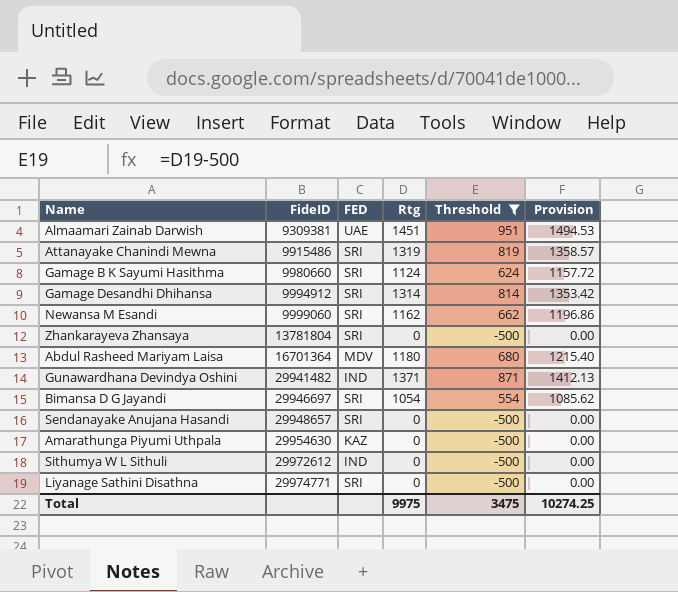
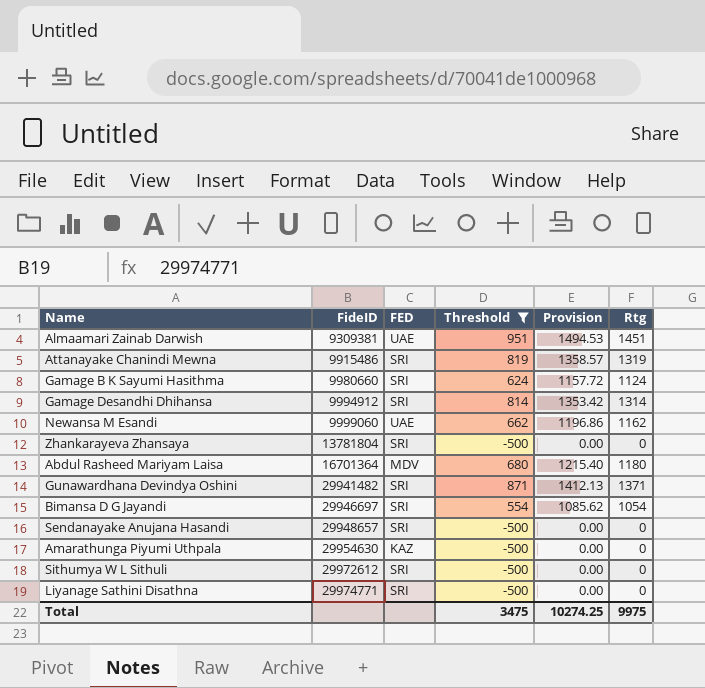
column Rtg | position: 4 -> 6
Newansa M Esandi | FED: SRI -> UAE
Gunawardhana Devindya Oshini | FED: IND -> SRI
Sithumya W L Sithuli | FED: IND -> SRI

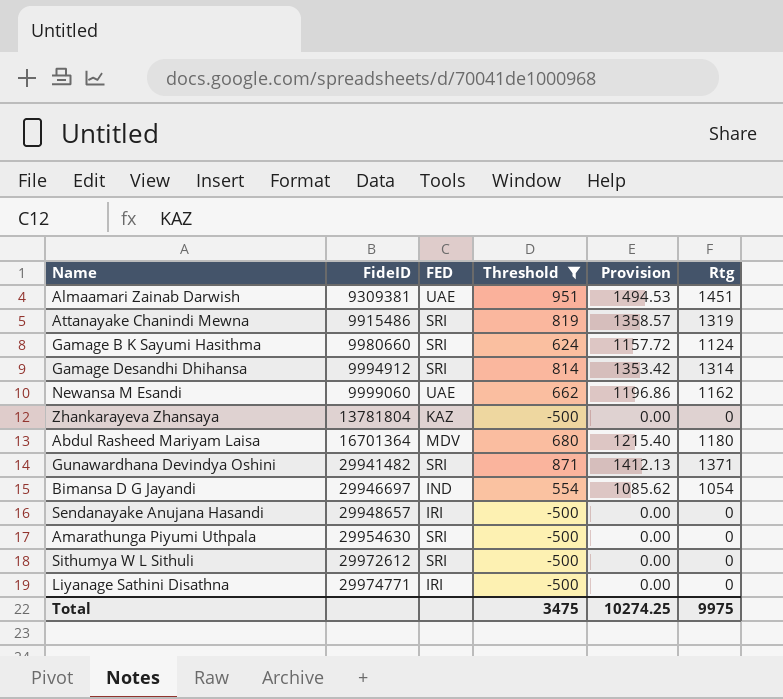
Zhankarayeva Zhansaya | FED: SRI -> KAZ
Bimansa D G Jayandi | FED: SRI -> IND
Sendanayake Anujana Hasandi | FED: SRI -> IRI
Amarathunga Piyumi Uthpala | FED: KAZ -> SRI
Liyanage Sathini Disathna | FED: SRI -> IRI

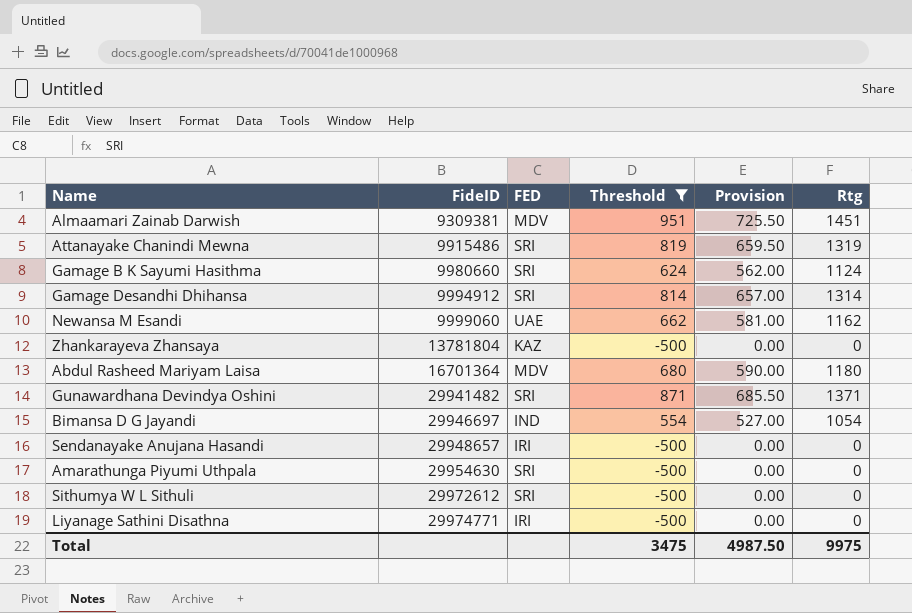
column Provision | formula: [Rtg] * 1.03 -> [Rtg] * 0.5
Almaamari Zainab Darwish | FED: UAE -> MDV
Total | Provision: 10274.25 -> 4987.50

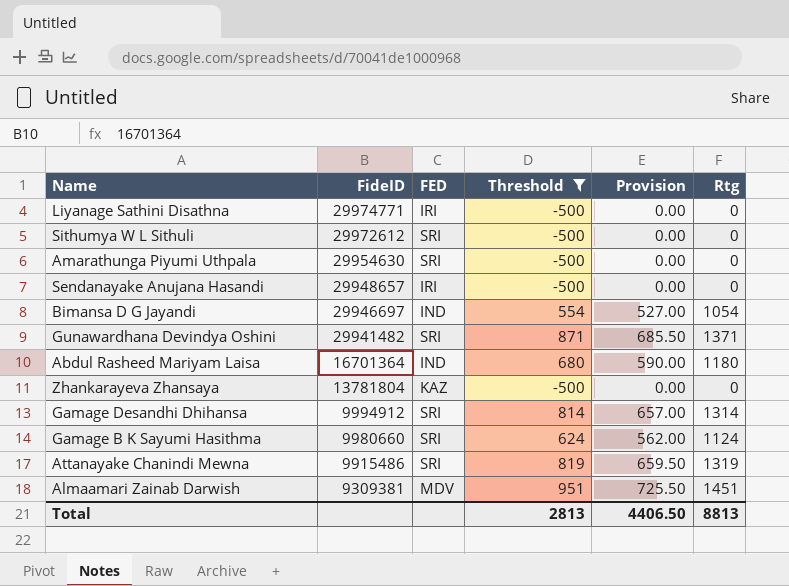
row order: FideID ascending -> FideID descending
row Newansa M Esandi: 9999060 | UAE | 662 | 581.00 | 1162 -> none
Abdul Rasheed Mariyam Laisa | FED: MDV -> IND
Total | Threshold: 3475 -> 2813
Total | Provision: 4987.50 -> 4406.50
Total | Rtg: 9975 -> 8813

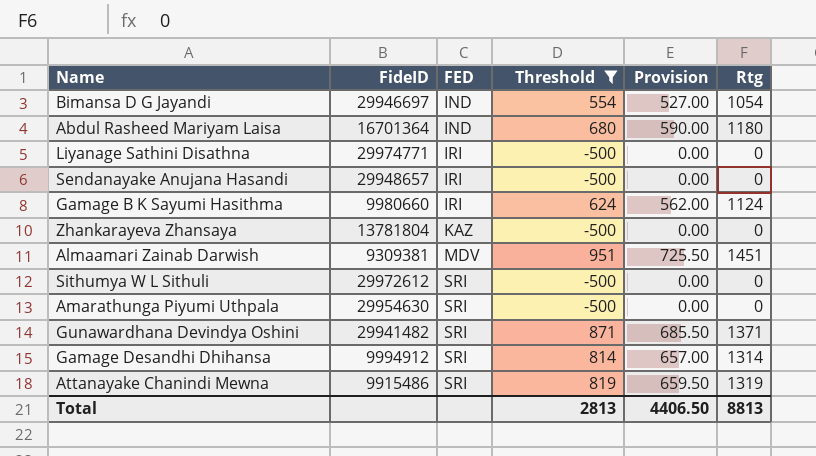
row order: FideID descending -> FED ascending
Gamage B K Sayumi Hasithma | FED: SRI -> IRI

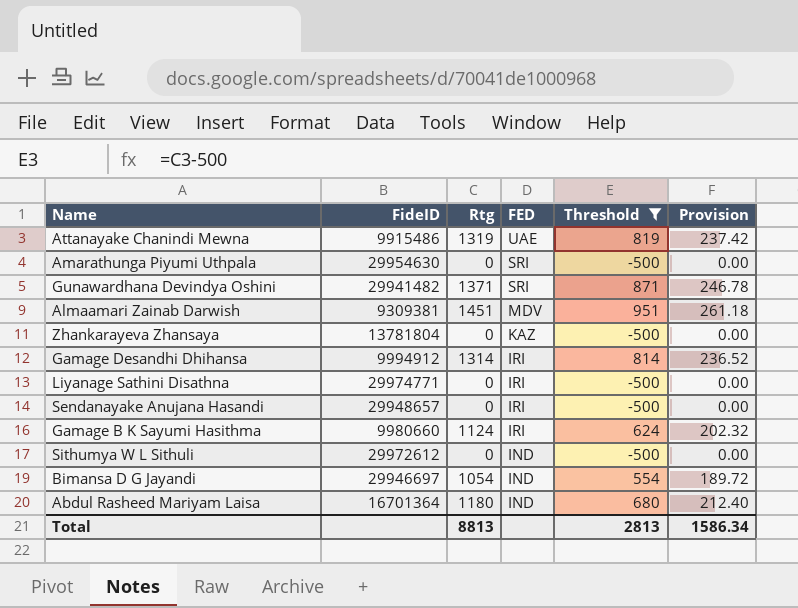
row order: FED ascending -> FED descending
column Rtg | position: 6 -> 3
column Provision | formula: [Rtg] * 0.5 -> [Rtg] * 0.18
Attanayake Chanindi Mewna | FED: SRI -> UAE
Gamage Desandhi Dhihansa | FED: SRI -> IRI
Sithumya W L Sithuli | FED: SRI -> IND
Total | Provision: 4406.50 -> 1586.34

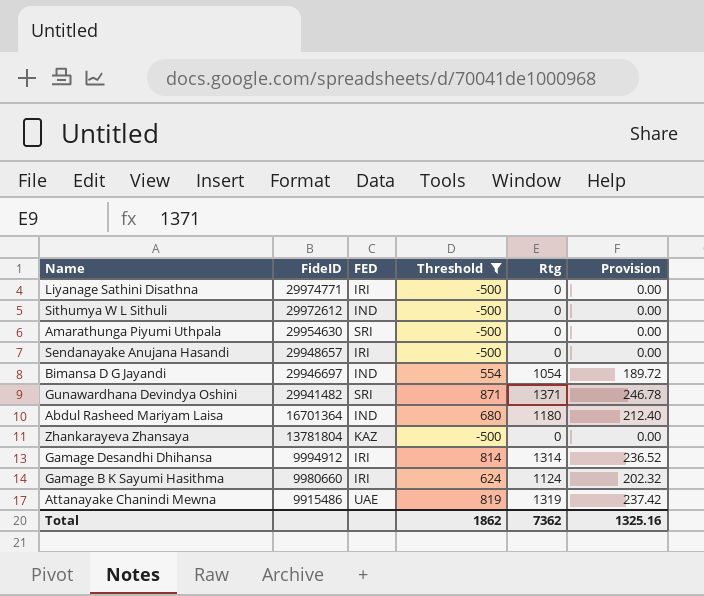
row order: FED descending -> FideID descending
column Rtg | position: 3 -> 5
row Almaamari Zainab Darwish: 9309381 | 1451 | MDV | 951 | 261.18 -> none
Total | Threshold: 2813 -> 1862
Total | Rtg: 8813 -> 7362
Total | Provision: 1586.34 -> 1325.16

